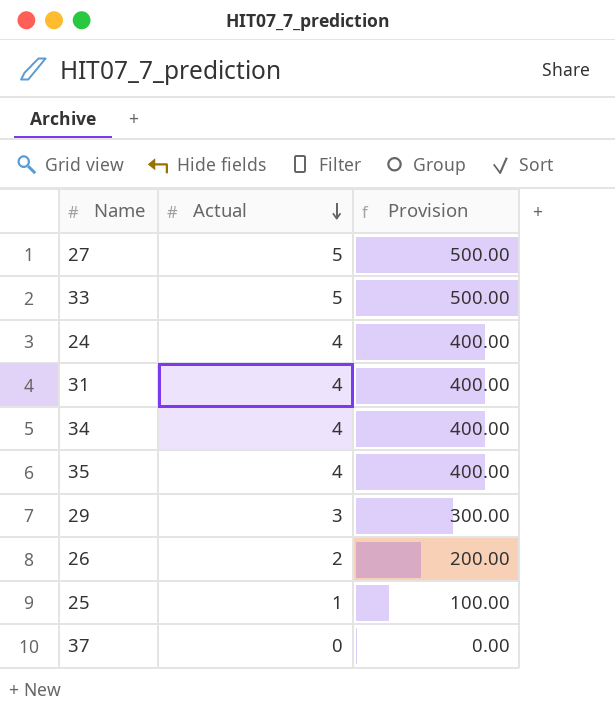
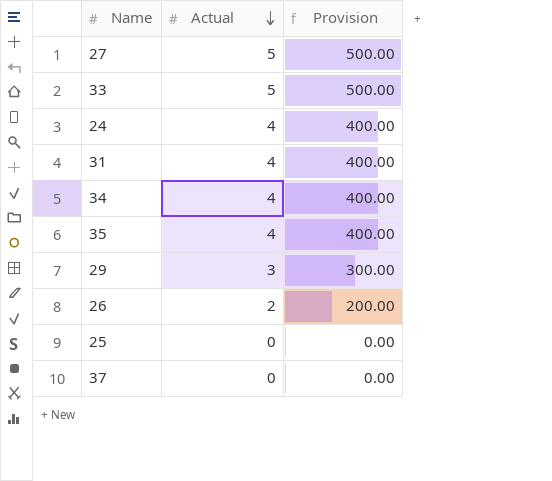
25 | Actual: 1 -> 0
25 | Provision: 100.00 -> 0.00

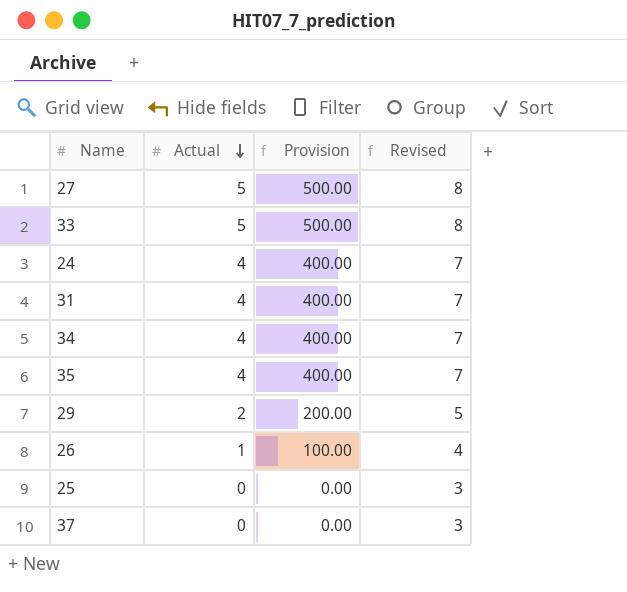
column Revised | formula: none -> [Actual] + 3
29 | Actual: 3 -> 2
29 | Provision: 300.00 -> 200.00
26 | Actual: 2 -> 1
26 | Provision: 200.00 -> 100.00

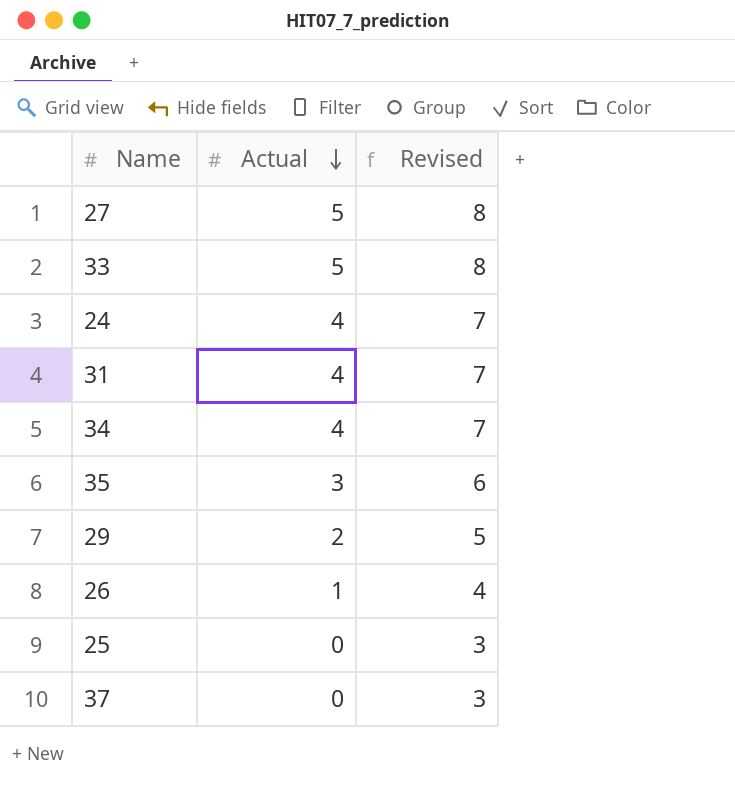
column Provision | formula: [Actual] * 100 -> none
35 | Actual: 4 -> 3
35 | Revised: 7 -> 6

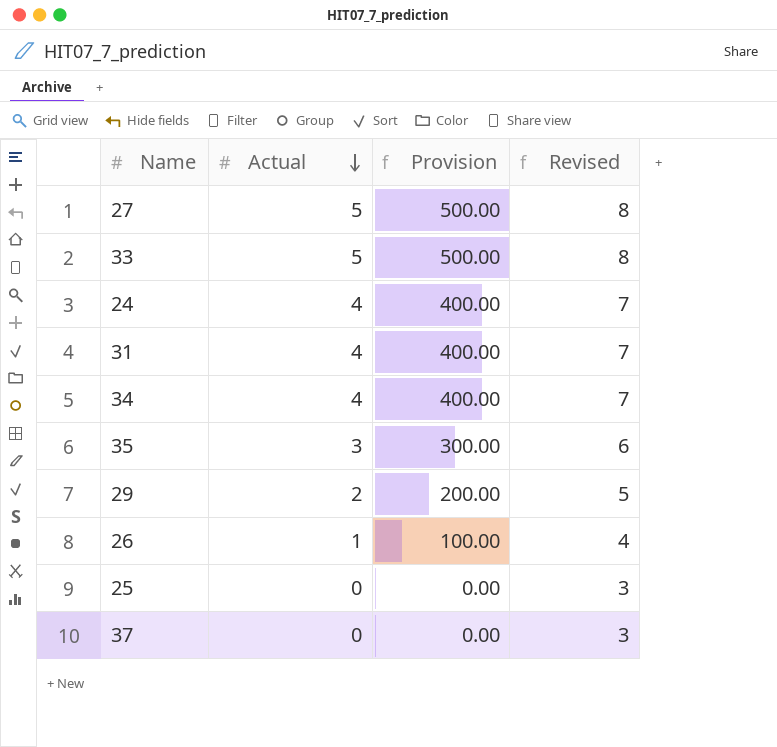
column Provision | formula: none -> [Actual] * 100

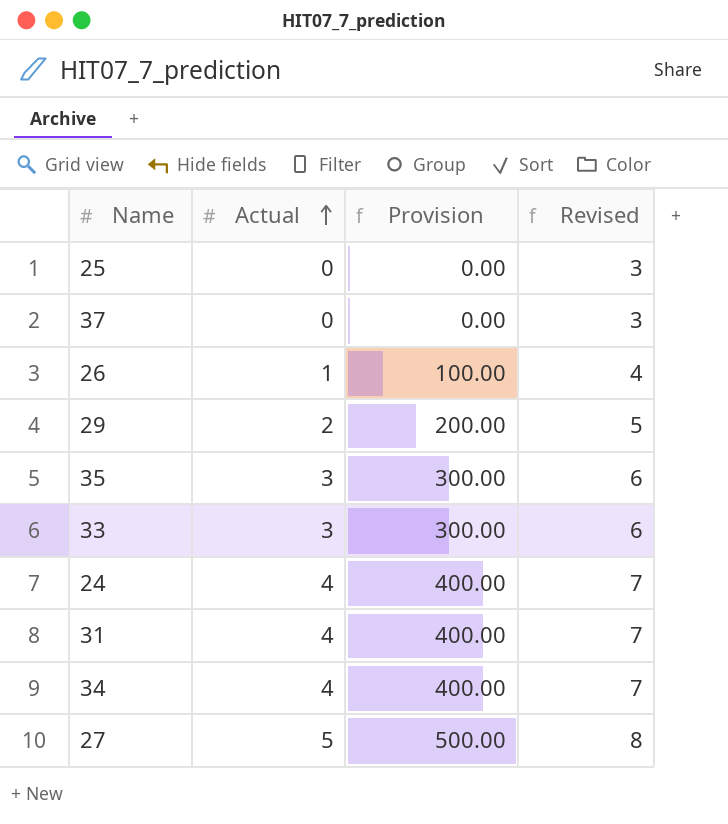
row order: Actual descending -> Actual ascending
33 | Actual: 5 -> 3
33 | Provision: 500.00 -> 300.00
33 | Revised: 8 -> 6

